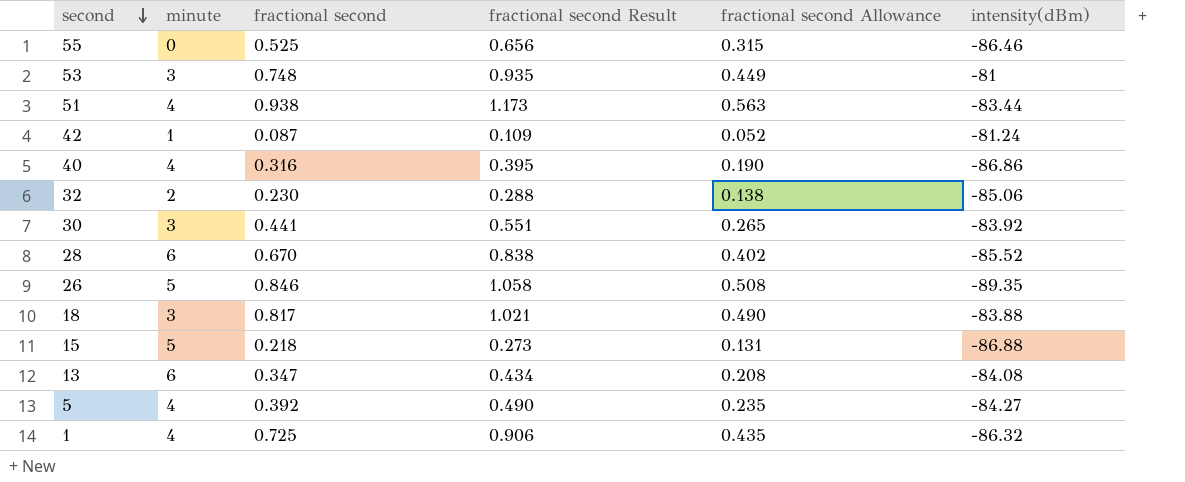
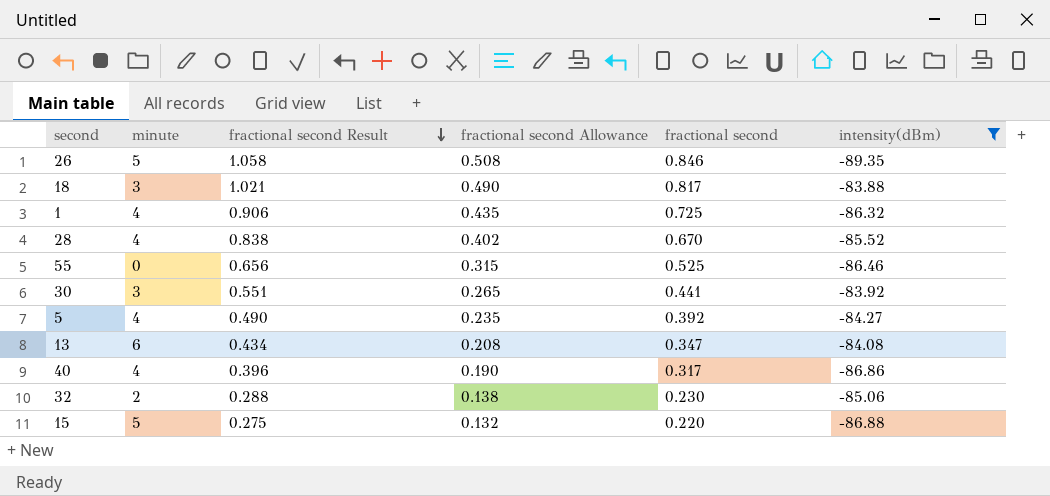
filter: none -> intensity(dBm) <= -83.88
row order: second descending -> fractional second Result descending
column fractional second | position: 3 -> 5
28 | minute: 6 -> 4
40 | fractional second Result: 0.395 -> 0.396
40 | fractional second: 0.316 -> 0.317
15 | fractional second Result: 0.273 -> 0.275
15 | fractional second Allowance: 0.131 -> 0.132
15 | fractional second: 0.218 -> 0.220

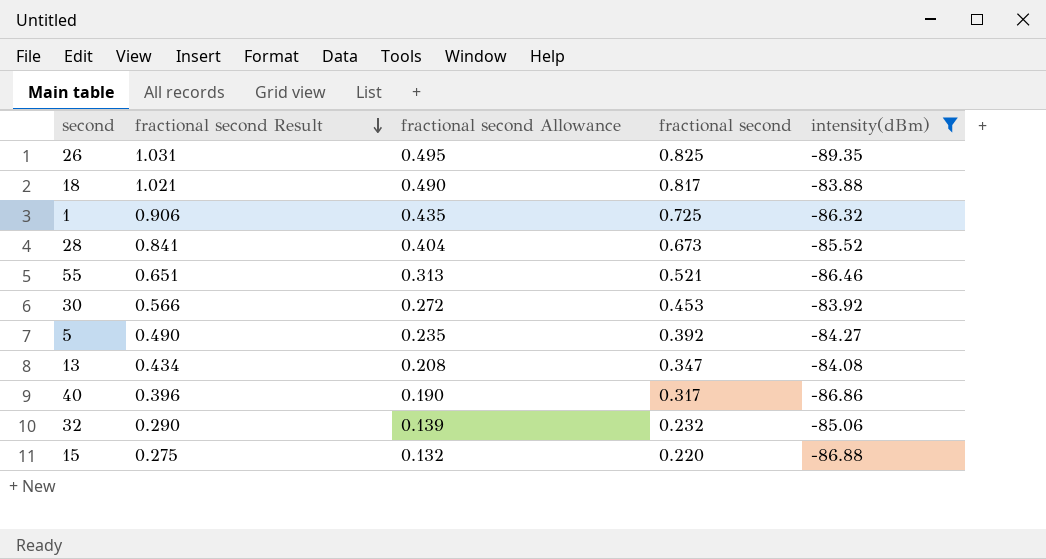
column minute | position: 2 -> none
26 | fractional second Result: 1.058 -> 1.031
26 | fractional second Allowance: 0.508 -> 0.495
26 | fractional second: 0.846 -> 0.825
28 | fractional second Result: 0.838 -> 0.841
28 | fractional second Allowance: 0.402 -> 0.404
28 | fractional second: 0.670 -> 0.673
55 | fractional second Result: 0.656 -> 0.651
55 | fractional second Allowance: 0.315 -> 0.313
55 | fractional second: 0.525 -> 0.521
30 | fractional second Result: 0.551 -> 0.566
30 | fractional second Allowance: 0.265 -> 0.272
30 | fractional second: 0.441 -> 0.453
32 | fractional second Result: 0.288 -> 0.290
32 | fractional second Allowance: 0.138 -> 0.139
32 | fractional second: 0.230 -> 0.232

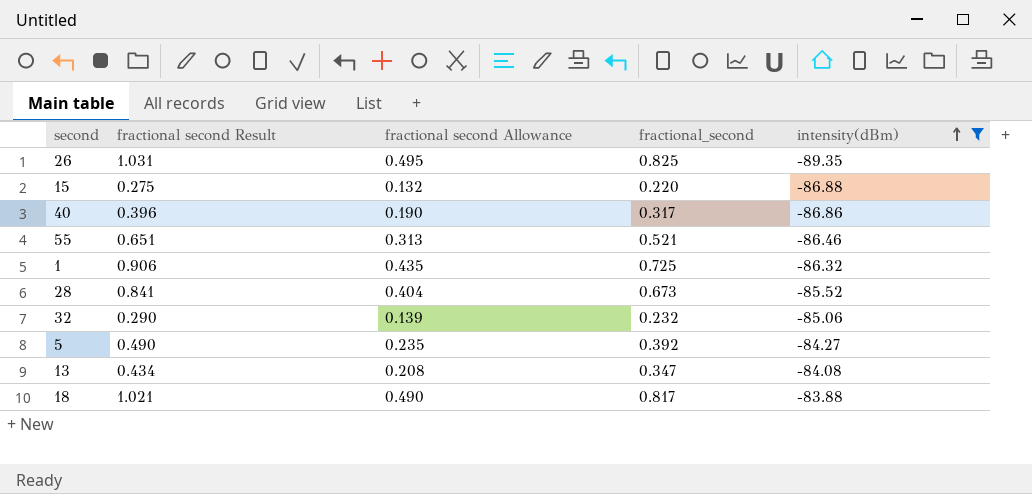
row order: fractional second Result descending -> intensity(dBm) ascending
column name: fractional second -> fractional_second
row 30: 0.566 | 0.272 | 0.453 | -83.92 -> none

